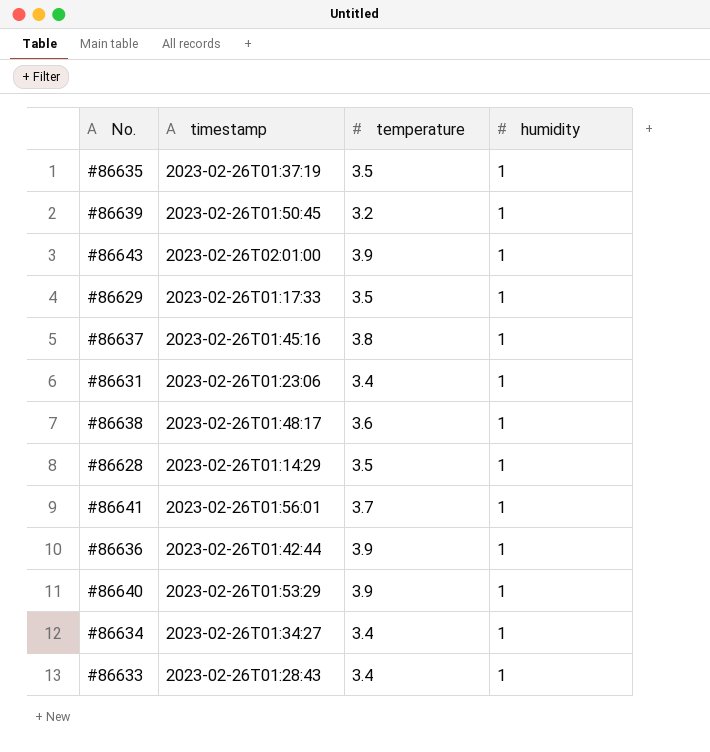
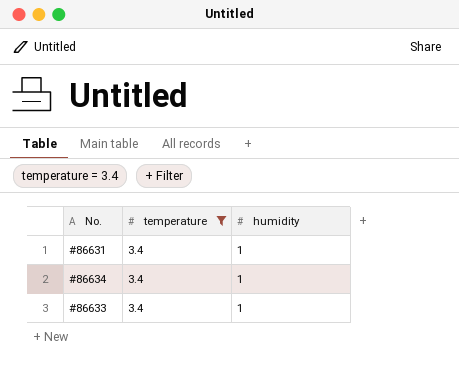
filter: none -> temperature = 3.4
column timestamp | position: 2 -> none

